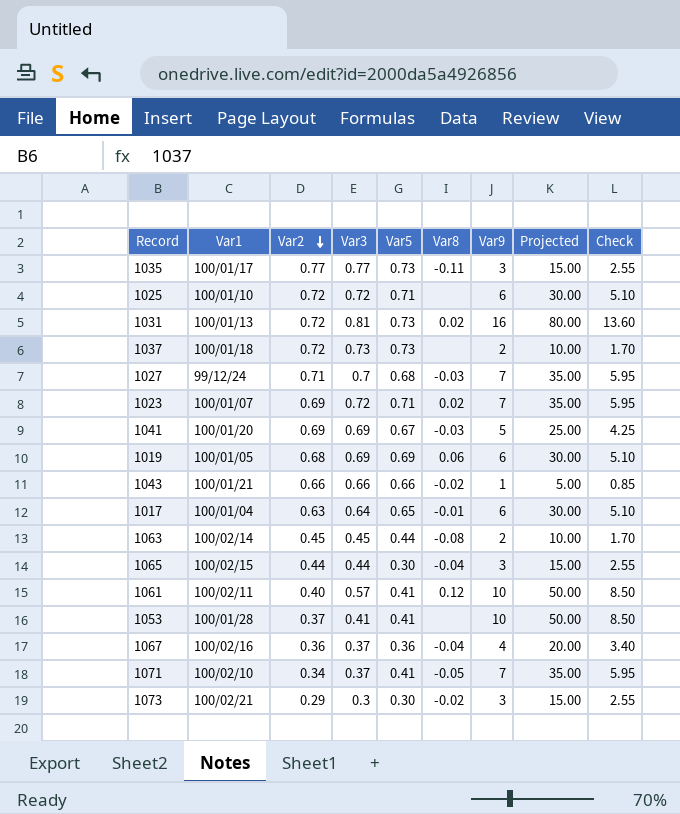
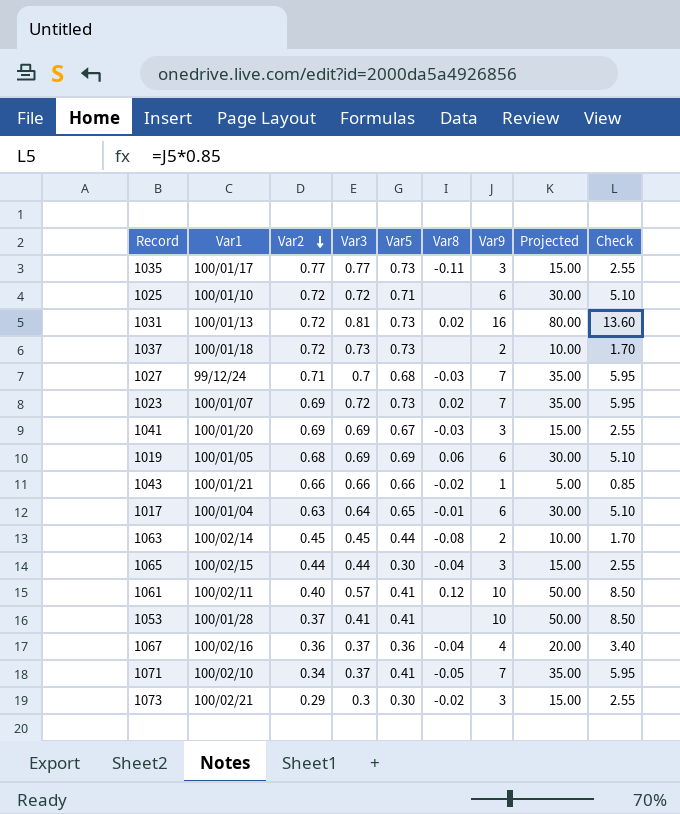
1023 | Var5: 0.71 -> 0.73
1041 | Var9: 5 -> 3
1041 | Projected: 25.00 -> 15.00
1041 | Check: 4.25 -> 2.55

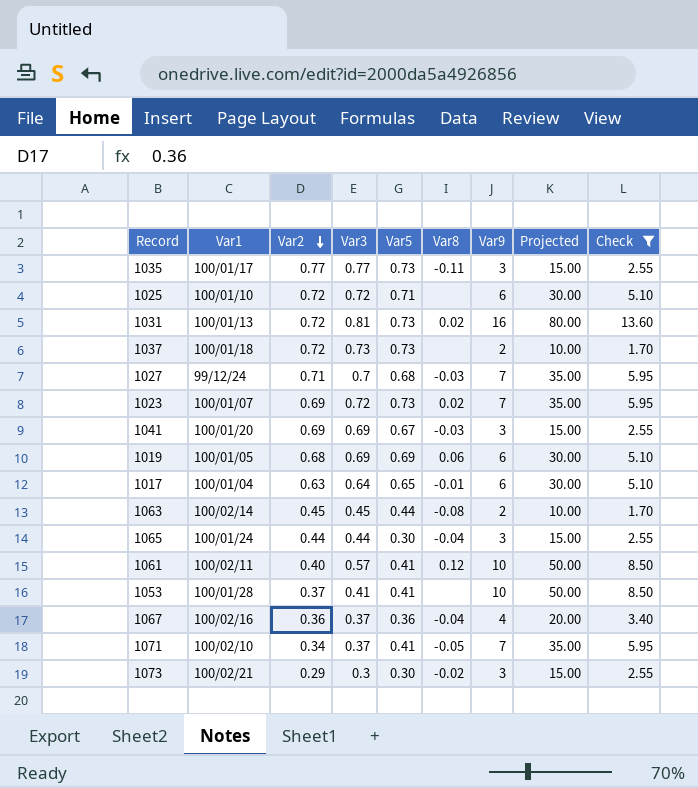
filter: none -> Check != 0.85
1065 | Var1: 100/02/15 -> 100/01/24

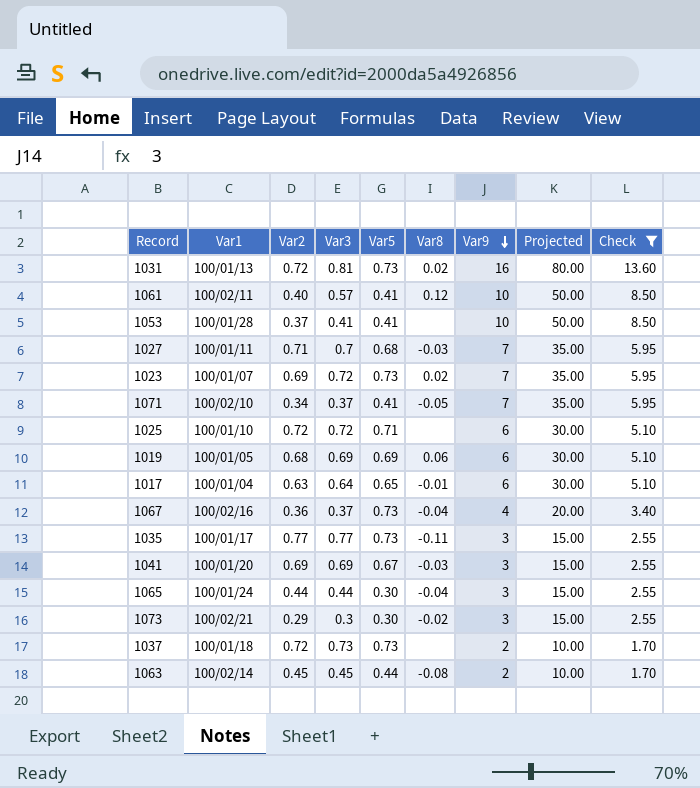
row order: Var2 descending -> Var9 descending
1027 | Var1: 99/12/24 -> 100/01/11
1067 | Var5: 0.36 -> 0.73

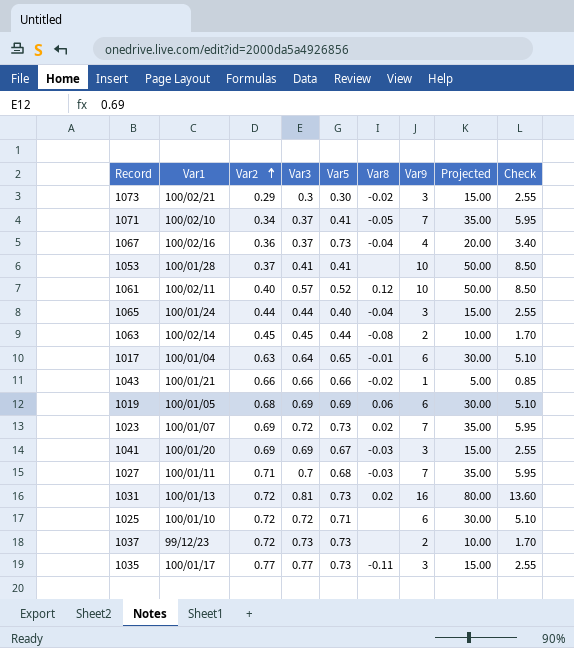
filter: Check != 0.85 -> none
row order: Var9 descending -> Var2 ascending
1061 | Var5: 0.41 -> 0.52
1065 | Var5: 0.30 -> 0.40
1037 | Var1: 100/01/18 -> 99/12/23

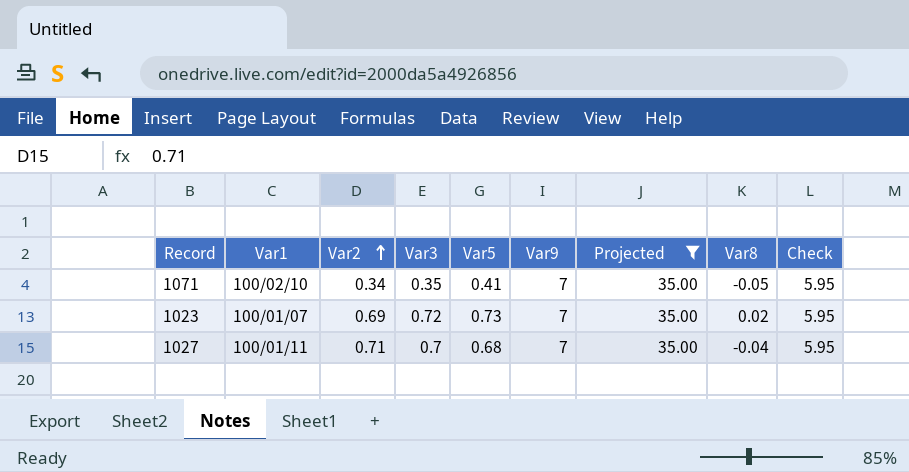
filter: none -> Projected = 35.00
column Var8 | position: 6 -> 8
1071 | Var3: 0.37 -> 0.35
1027 | Var8: -0.03 -> -0.04

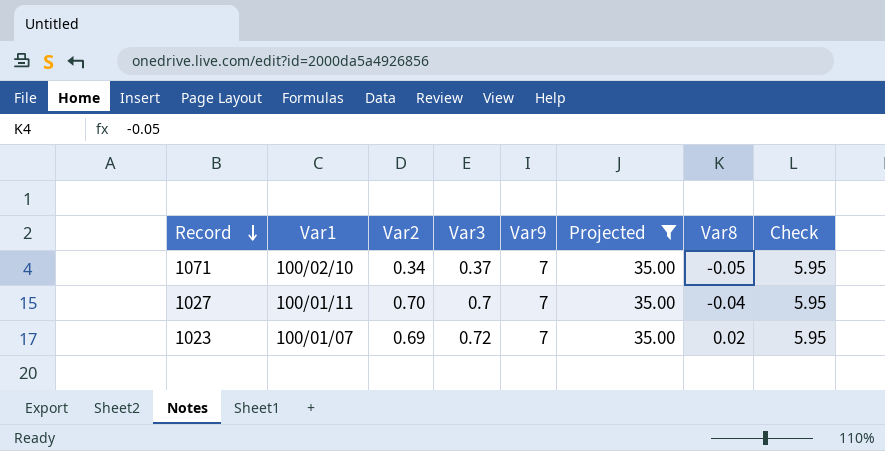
row order: Var2 ascending -> Record descending
column Var5 | position: 5 -> none
1071 | Var3: 0.35 -> 0.37
1027 | Var2: 0.71 -> 0.70

